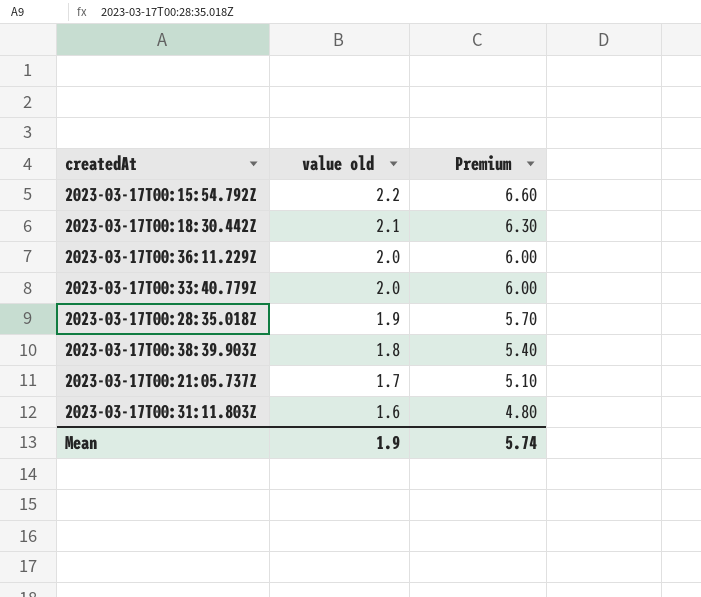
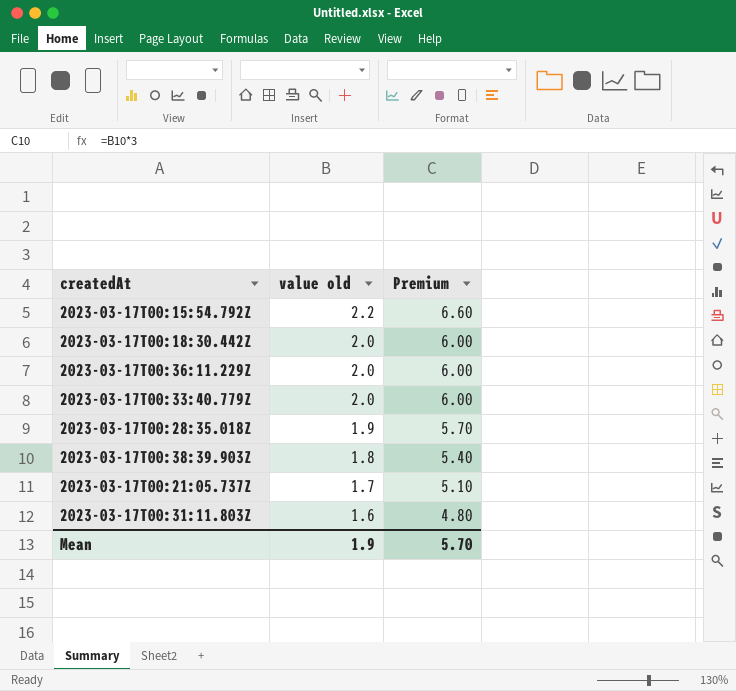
2023-03-17T00:18:30.442Z | value old: 2.1 -> 2.0
2023-03-17T00:18:30.442Z | Premium: 6.30 -> 6.00
Mean | Premium: 5.74 -> 5.70

